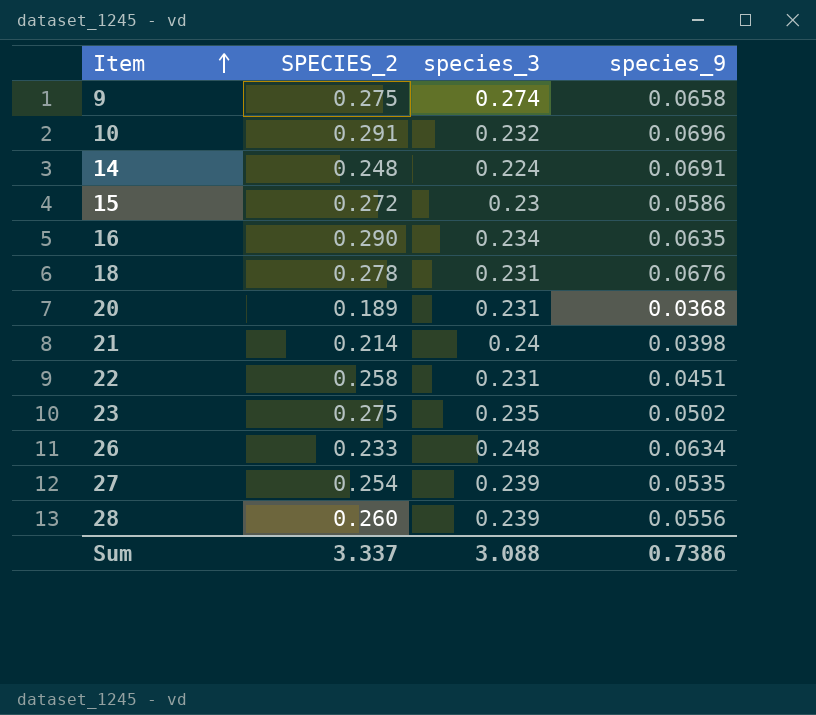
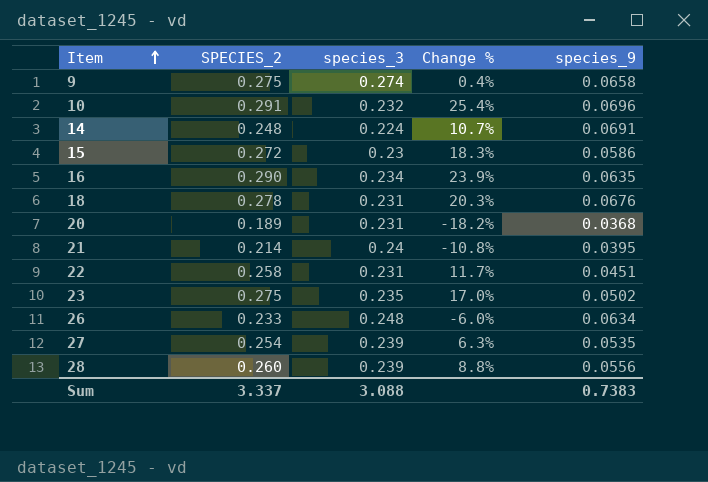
column Change % | formula: none -> ([SPECIES_2] - [species_3]) / [species_3]
21 | species_9: 0.0398 -> 0.0395
Sum | species_9: 0.7386 -> 0.7383

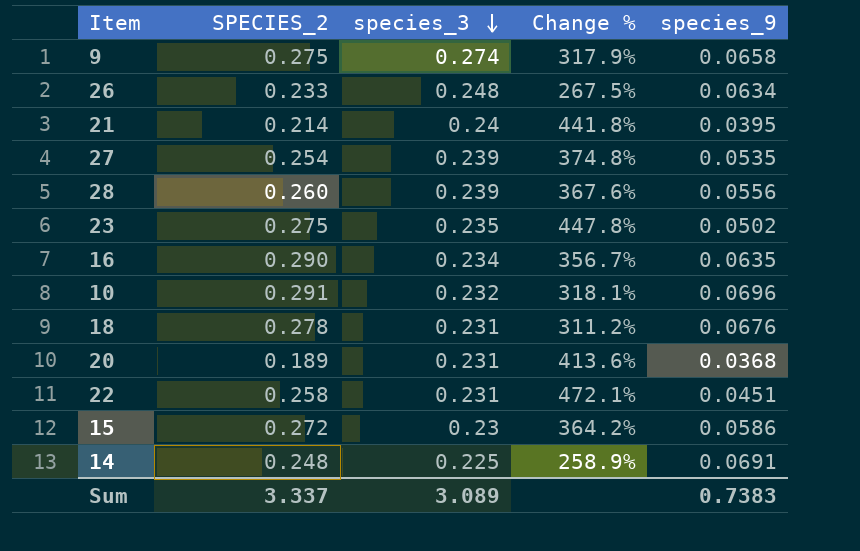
row order: Item ascending -> species_3 descending
column Change % | formula: ([SPECIES_2] - [species_3]) / [species_3] -> ([SPECIES_2] - [species_9]) / [species_9]
14 | species_3: 0.224 -> 0.225
Sum | species_3: 3.088 -> 3.089

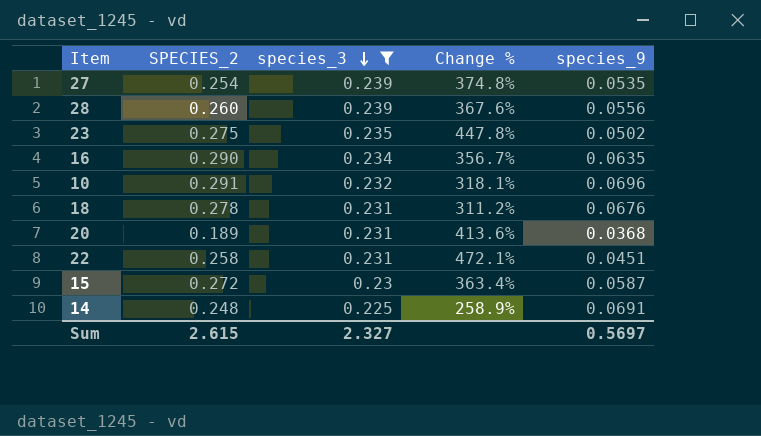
filter: none -> species_3 <= 0.239
15 | Change %: 364.2% -> 363.4%
15 | species_9: 0.0586 -> 0.0587
Sum | SPECIES_2: 3.337 -> 2.615
Sum | species_3: 3.089 -> 2.327
Sum | species_9: 0.7383 -> 0.5697

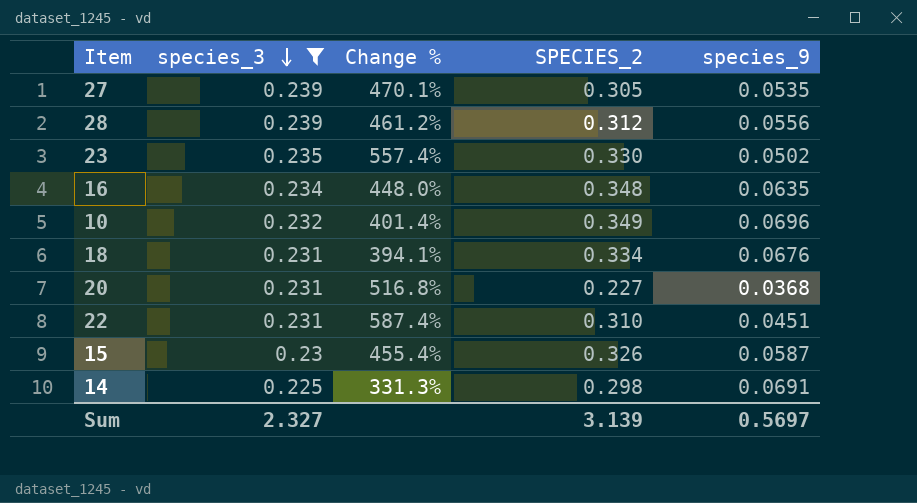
column SPECIES_2 | position: 2 -> 4
27 | Change %: 374.8% -> 470.1%
27 | SPECIES_2: 0.254 -> 0.305
28 | Change %: 367.6% -> 461.2%
28 | SPECIES_2: 0.260 -> 0.312
23 | Change %: 447.8% -> 557.4%
23 | SPECIES_2: 0.275 -> 0.330
16 | Change %: 356.7% -> 448.0%
16 | SPECIES_2: 0.290 -> 0.348
10 | Change %: 318.1% -> 401.4%
10 | SPECIES_2: 0.291 -> 0.349
18 | Change %: 311.2% -> 394.1%
18 | SPECIES_2: 0.278 -> 0.334
20 | Change %: 413.6% -> 516.8%
20 | SPECIES_2: 0.189 -> 0.227
22 | Change %: 472.1% -> 587.4%
22 | SPECIES_2: 0.258 -> 0.310
15 | Change %: 363.4% -> 455.4%
15 | SPECIES_2: 0.272 -> 0.326
14 | Change %: 258.9% -> 331.3%
14 | SPECIES_2: 0.248 -> 0.298
Sum | SPECIES_2: 2.615 -> 3.139

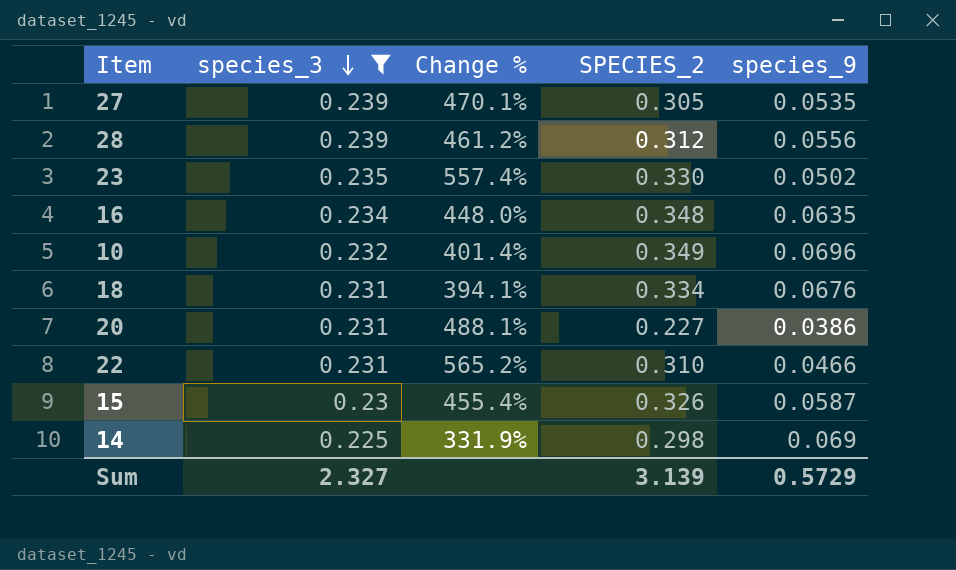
20 | Change %: 516.8% -> 488.1%
20 | species_9: 0.0368 -> 0.0386
22 | Change %: 587.4% -> 565.2%
22 | species_9: 0.0451 -> 0.0466
14 | Change %: 331.3% -> 331.9%
14 | species_9: 0.0691 -> 0.069
Sum | species_9: 0.5697 -> 0.5729

